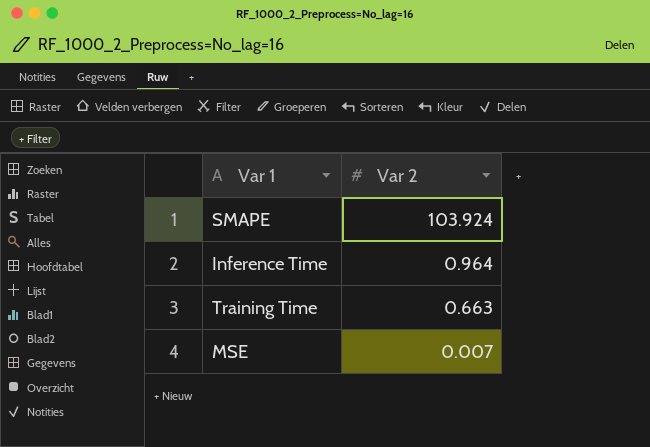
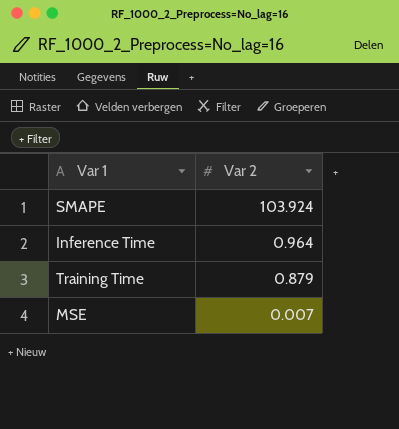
Training Time | Var 2: 0.663 -> 0.879

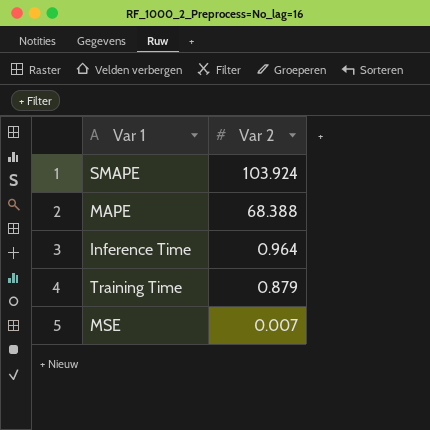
row MAPE: none -> 68.388

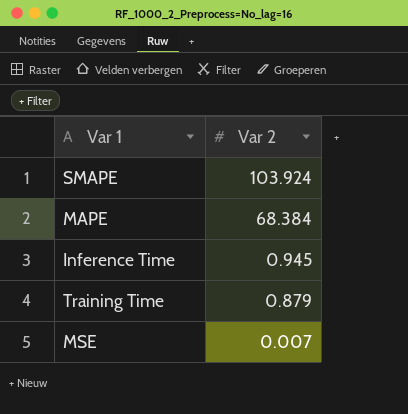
MAPE | Var 2: 68.388 -> 68.384
Inference Time | Var 2: 0.964 -> 0.945

